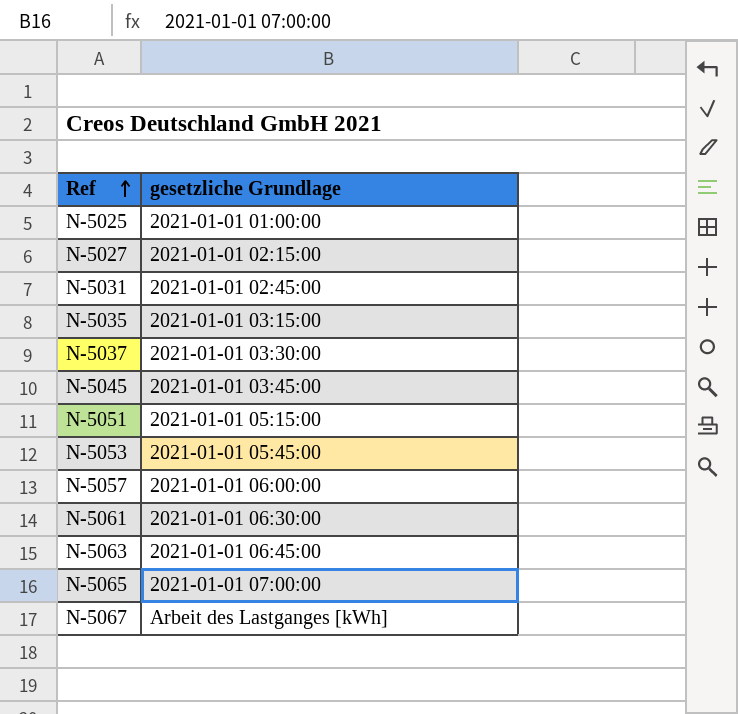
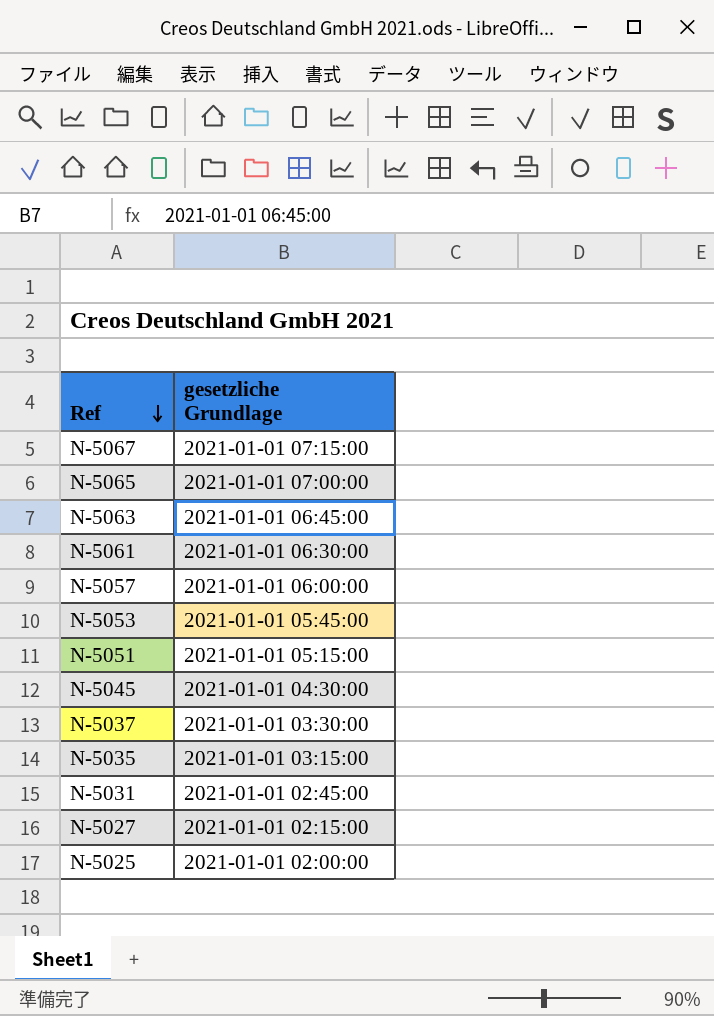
row order: Ref ascending -> Ref descending
N-5067 | gesetzliche Grundlage: Arbeit des Lastganges [kWh] -> 2021-01-01 07:15:00
N-5045 | gesetzliche Grundlage: 2021-01-01 03:45:00 -> 2021-01-01 04:30:00
N-5025 | gesetzliche Grundlage: 2021-01-01 01:00:00 -> 2021-01-01 02:00:00

